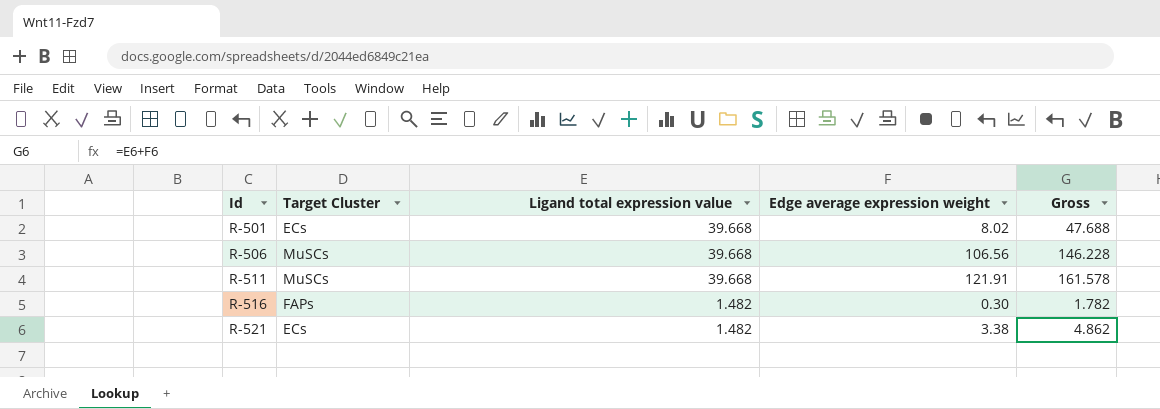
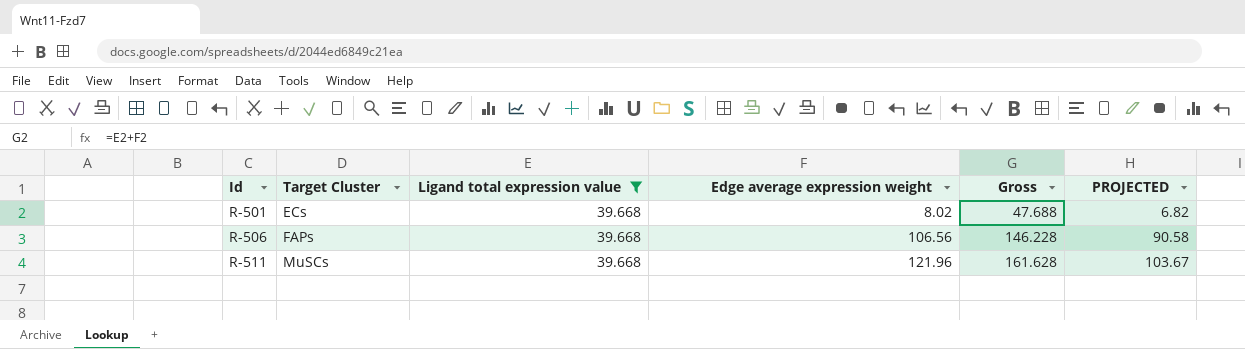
filter: none -> Ligand total expression value = 39.668
column PROJECTED | formula: none -> [Edge average expression weight] * 0.85
R-506 | Target Cluster: MuSCs -> FAPs
R-511 | Edge average expression weight: 121.91 -> 121.96
R-511 | Gross: 161.578 -> 161.628

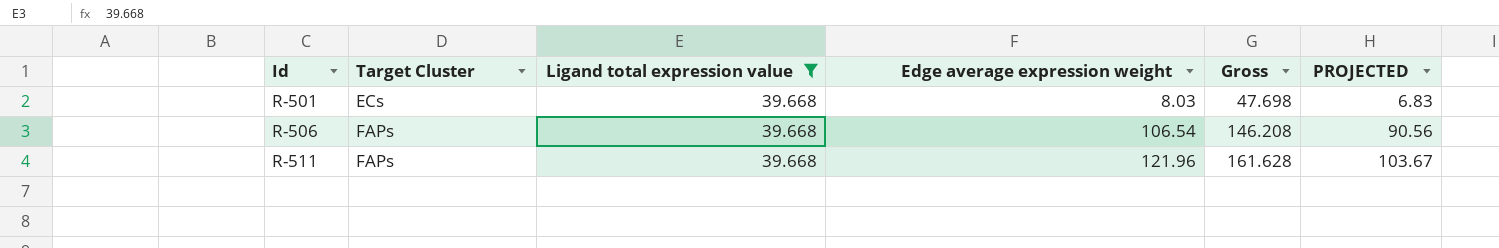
R-501 | Edge average expression weight: 8.02 -> 8.03
R-501 | Gross: 47.688 -> 47.698
R-501 | PROJECTED: 6.82 -> 6.83
R-506 | Edge average expression weight: 106.56 -> 106.54
R-506 | Gross: 146.228 -> 146.208
R-506 | PROJECTED: 90.58 -> 90.56
R-511 | Target Cluster: MuSCs -> FAPs

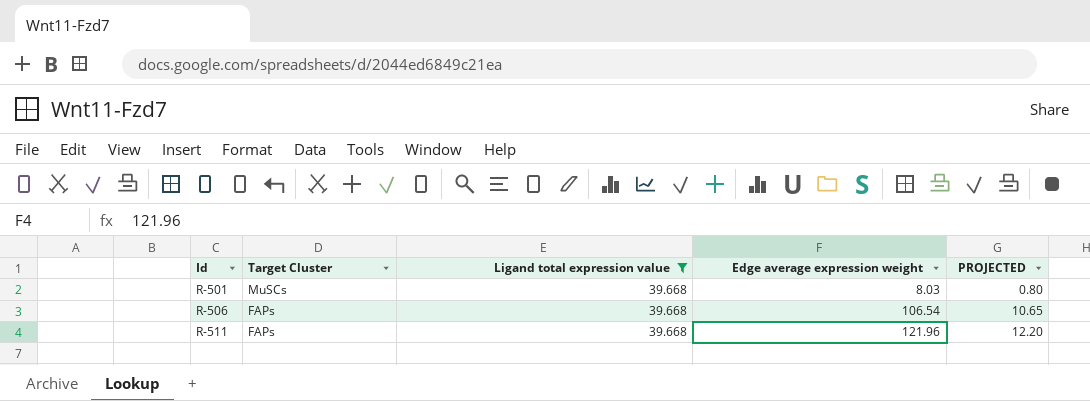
column Gross | formula: [Ligand total expression value] + [Edge average expression weight] -> none
column PROJECTED | formula: [Edge average expression weight] * 0.85 -> [Edge average expression weight] * 0.1
R-501 | Target Cluster: ECs -> MuSCs

